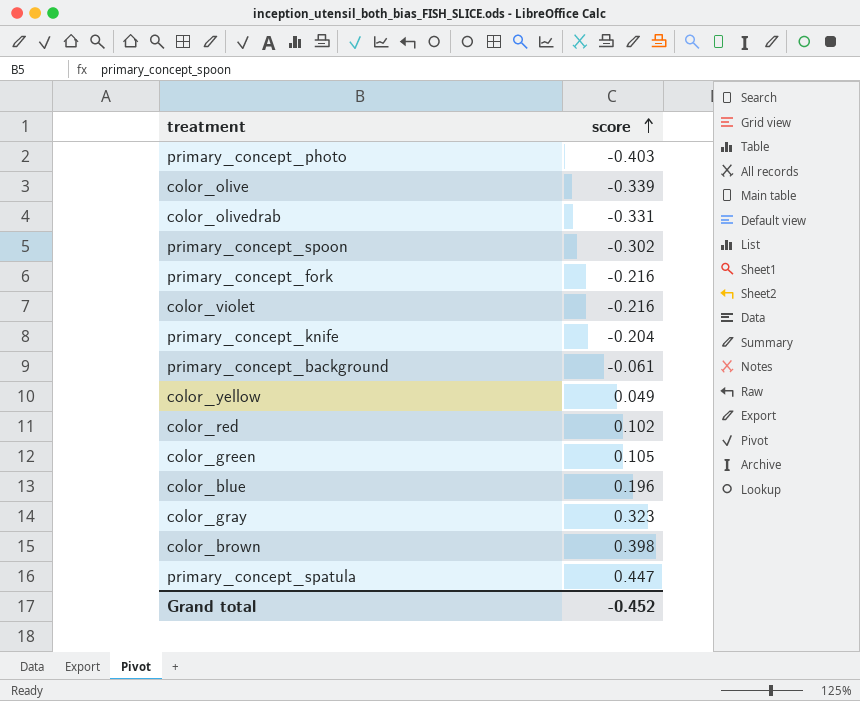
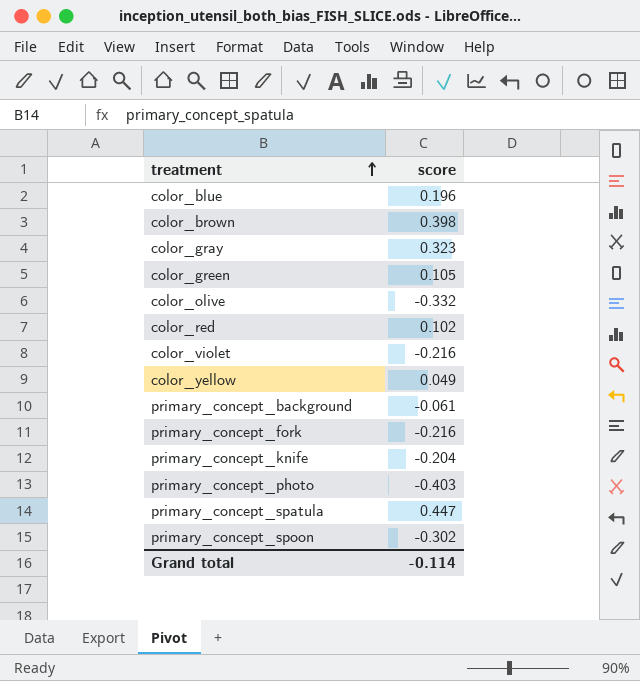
row order: score ascending -> treatment ascending
row color_olivedrab: -0.331 -> none
color_olive | score: -0.339 -> -0.332
Grand total | score: -0.452 -> -0.114

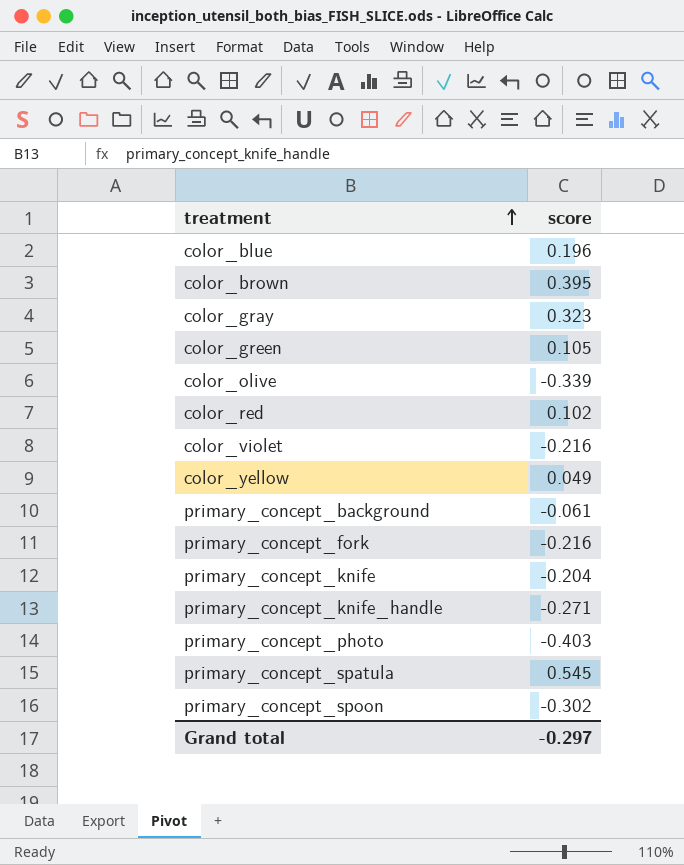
color_brown | score: 0.398 -> 0.395
color_olive | score: -0.332 -> -0.339
row primary_concept_knife_handle: none -> -0.271
primary_concept_spatula | score: 0.447 -> 0.545
Grand total | score: -0.114 -> -0.297

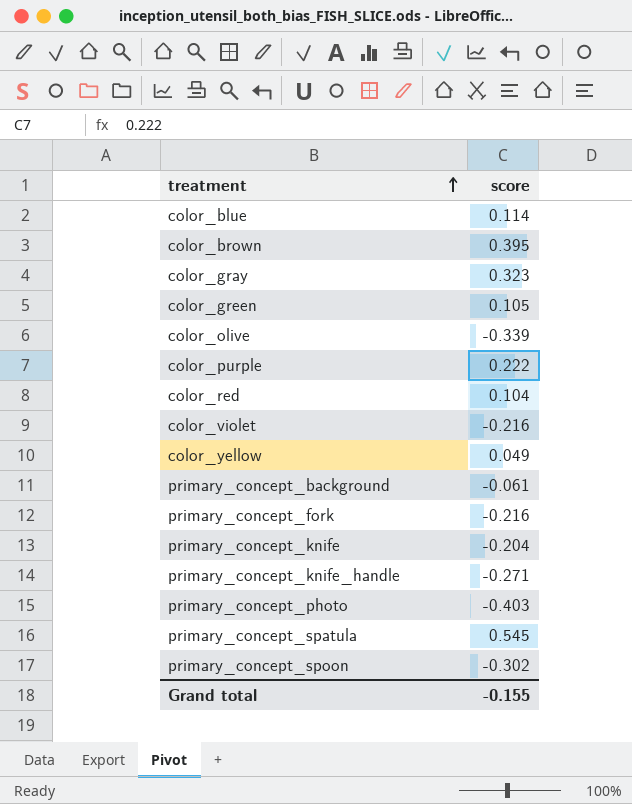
color_blue | score: 0.196 -> 0.114
row color_purple: none -> 0.222
color_red | score: 0.102 -> 0.104
Grand total | score: -0.297 -> -0.155

